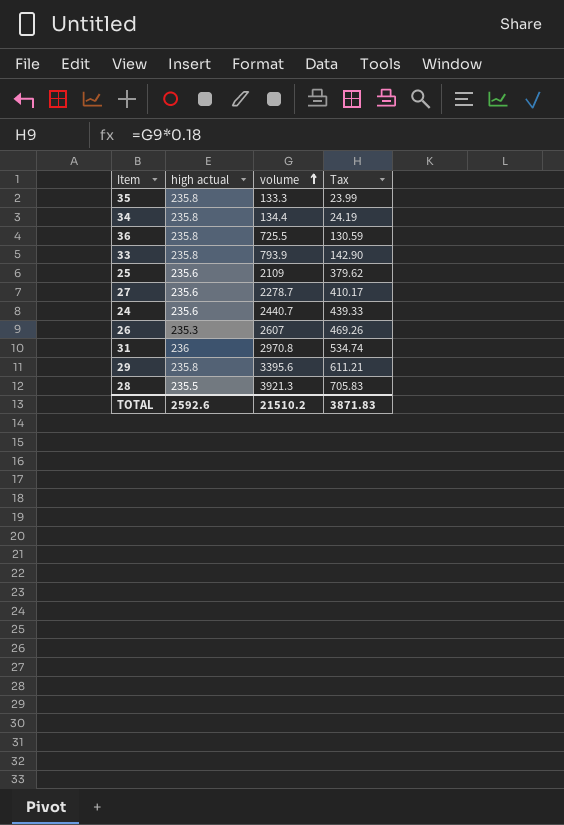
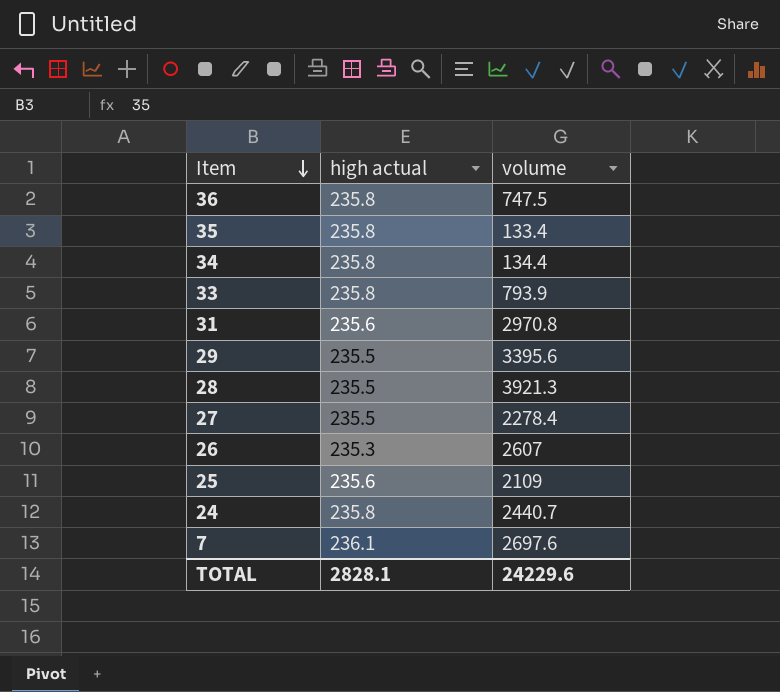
row order: volume ascending -> Item descending
column Tax | formula: [volume] * 0.18 -> none
36 | volume: 725.5 -> 747.5
35 | volume: 133.3 -> 133.4
31 | high actual: 236 -> 235.6
29 | high actual: 235.8 -> 235.5
27 | high actual: 235.6 -> 235.5
27 | volume: 2278.7 -> 2278.4
24 | high actual: 235.6 -> 235.8
row 7: none -> 236.1 | 2697.6
TOTAL | high actual: 2592.6 -> 2828.1
TOTAL | volume: 21510.2 -> 24229.6

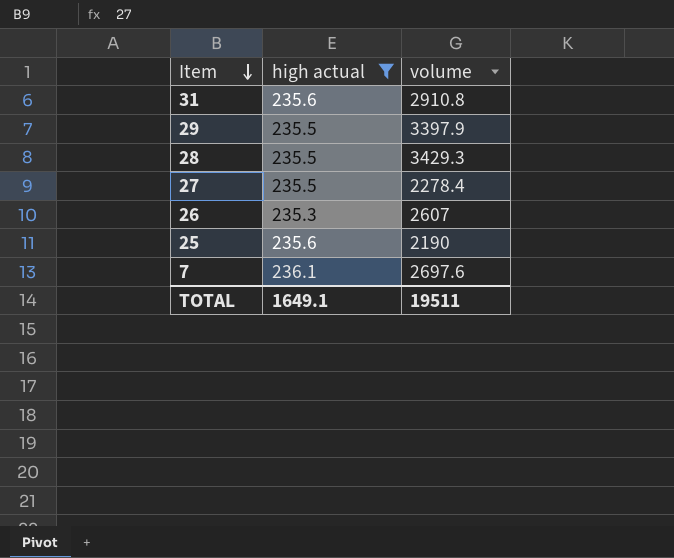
filter: none -> high actual != 235.8
31 | volume: 2970.8 -> 2910.8
29 | volume: 3395.6 -> 3397.9
28 | volume: 3921.3 -> 3429.3
25 | volume: 2109 -> 2190
TOTAL | high actual: 2828.1 -> 1649.1
TOTAL | volume: 24229.6 -> 19511

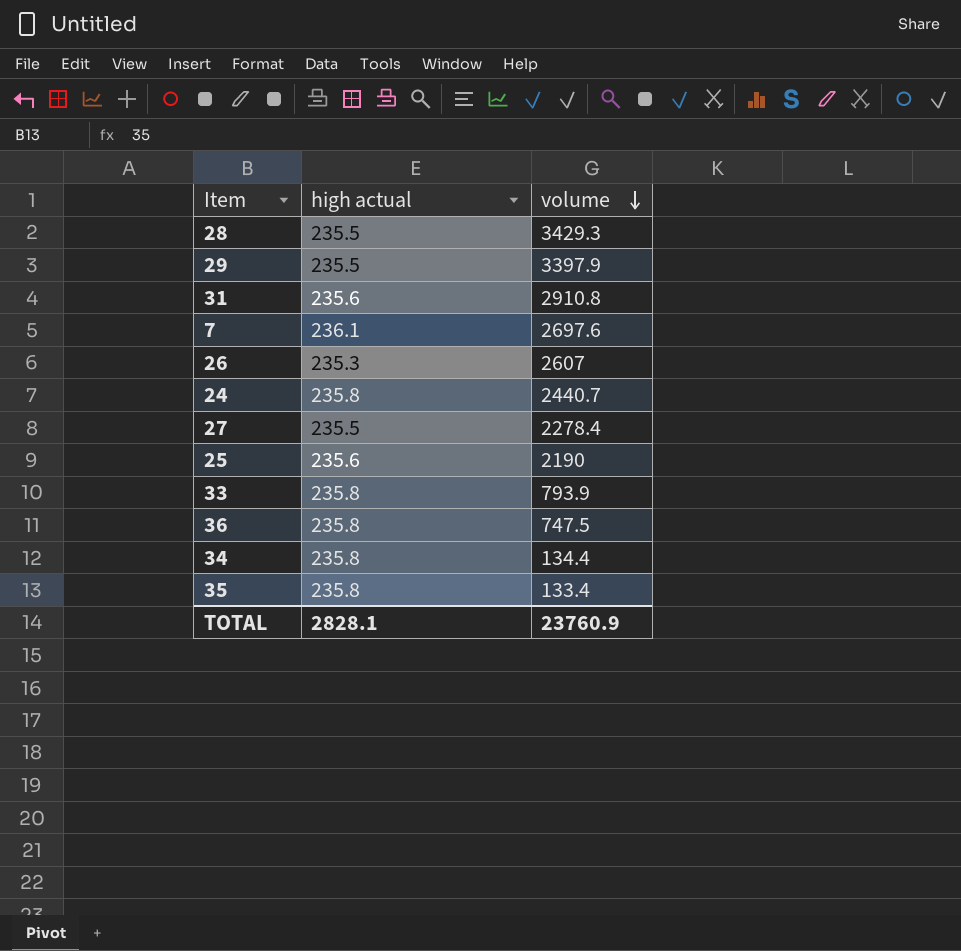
filter: high actual != 235.8 -> none
row order: Item descending -> volume descending
TOTAL | high actual: 1649.1 -> 2828.1
TOTAL | volume: 19511 -> 23760.9

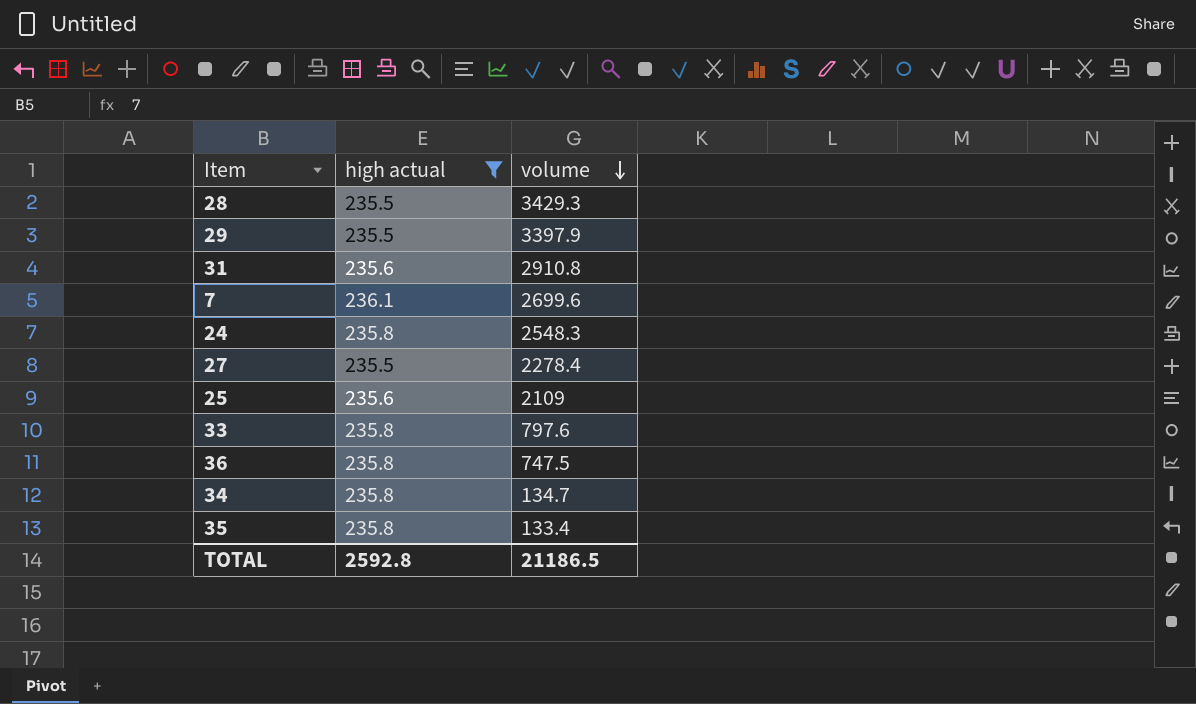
filter: none -> high actual != 235.3
7 | volume: 2697.6 -> 2699.6
24 | volume: 2440.7 -> 2548.3
25 | volume: 2190 -> 2109
33 | volume: 793.9 -> 797.6
34 | volume: 134.4 -> 134.7
TOTAL | high actual: 2828.1 -> 2592.8
TOTAL | volume: 23760.9 -> 21186.5

